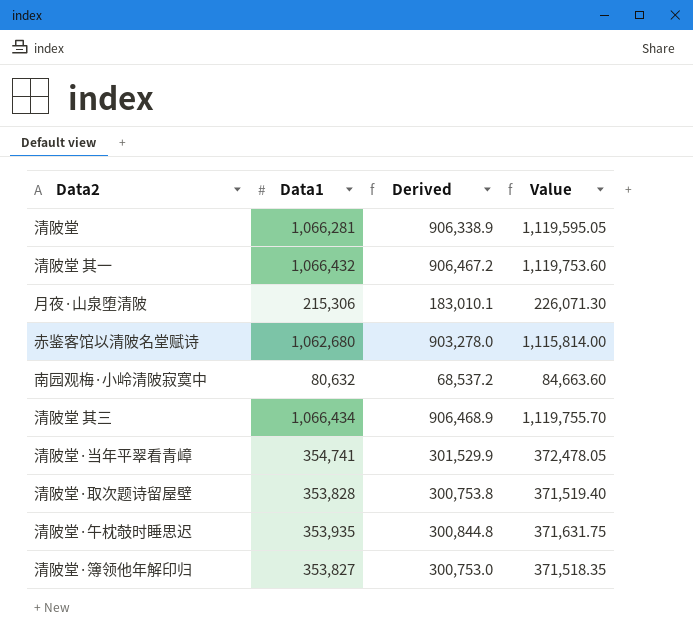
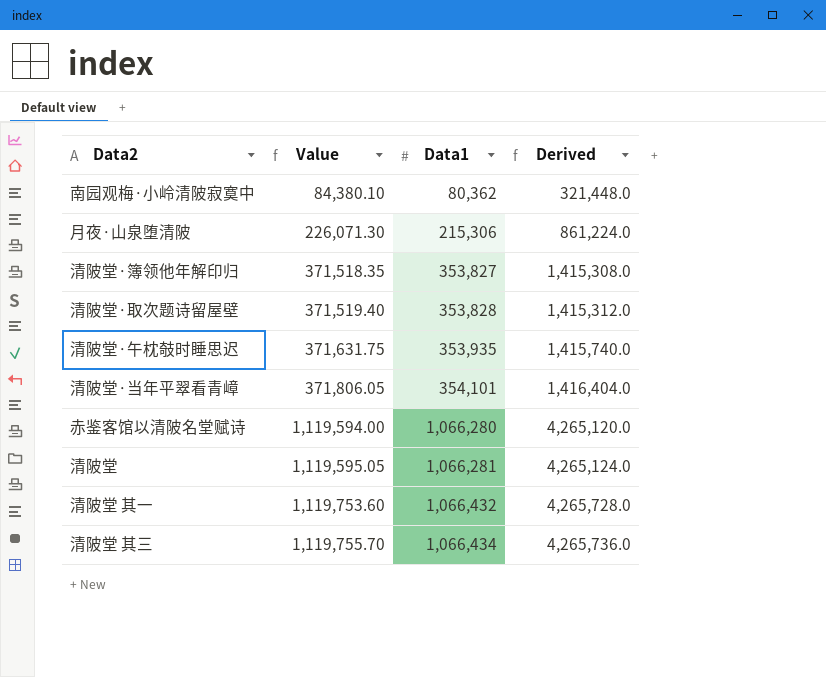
row order: none -> Value ascending
column Value | position: 4 -> 2
column Derived | formula: [Data1] * 0.85 -> [Data1] * 4
南园观梅·小岭清陂寂寞中 | Value: 84,663.60 -> 84,380.10
南园观梅·小岭清陂寂寞中 | Data1: 80,632 -> 80,362
清陂堂·当年平翠看青嶂 | Value: 372,478.05 -> 371,806.05
清陂堂·当年平翠看青嶂 | Data1: 354,741 -> 354,101
赤鉴客馆以清陂名堂赋诗 | Value: 1,115,814.00 -> 1,119,594.00
赤鉴客馆以清陂名堂赋诗 | Data1: 1,062,680 -> 1,066,280

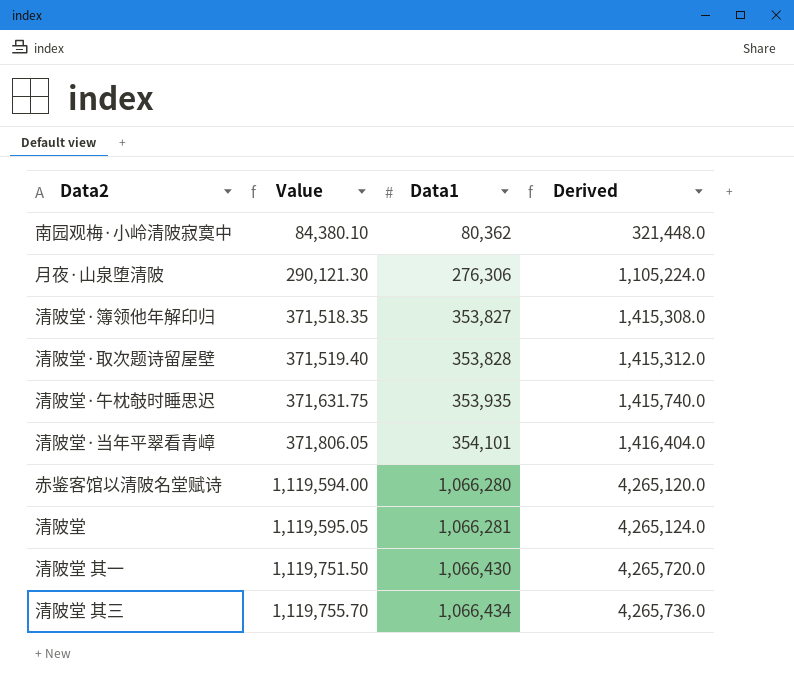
月夜·山泉堕清陂 | Value: 226,071.30 -> 290,121.30
月夜·山泉堕清陂 | Data1: 215,306 -> 276,306
月夜·山泉堕清陂 | Derived: 861,224.0 -> 1,105,224.0
清陂堂 其一 | Value: 1,119,753.60 -> 1,119,751.50
清陂堂 其一 | Data1: 1,066,432 -> 1,066,430
清陂堂 其一 | Derived: 4,265,728.0 -> 4,265,720.0

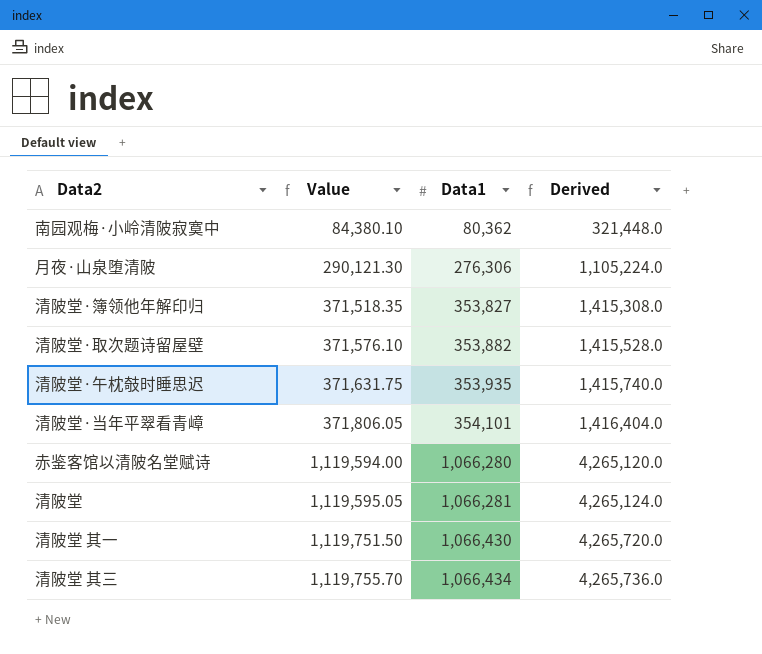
清陂堂·取次题诗留屋壁 | Value: 371,519.40 -> 371,576.10
清陂堂·取次题诗留屋壁 | Data1: 353,828 -> 353,882
清陂堂·取次题诗留屋壁 | Derived: 1,415,312.0 -> 1,415,528.0

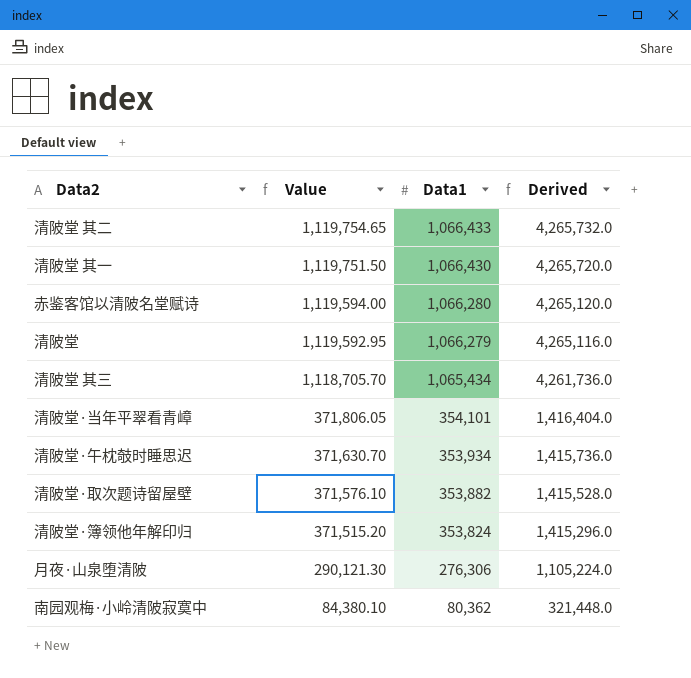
row order: Value ascending -> Value descending
row 清陂堂 其二: none -> 1,119,754.65 | 1,066,433 | 4,265,732.0
清陂堂 | Value: 1,119,595.05 -> 1,119,592.95
清陂堂 | Data1: 1,066,281 -> 1,066,279
清陂堂 | Derived: 4,265,124.0 -> 4,265,116.0
清陂堂 其三 | Value: 1,119,755.70 -> 1,118,705.70
清陂堂 其三 | Data1: 1,066,434 -> 1,065,434
清陂堂 其三 | Derived: 4,265,736.0 -> 4,261,736.0
清陂堂·午枕攲时睡思迟 | Value: 371,631.75 -> 371,630.70
清陂堂·午枕攲时睡思迟 | Data1: 353,935 -> 353,934
清陂堂·午枕攲时睡思迟 | Derived: 1,415,740.0 -> 1,415,736.0
清陂堂·簿领他年解印归 | Value: 371,518.35 -> 371,515.20
清陂堂·簿领他年解印归 | Data1: 353,827 -> 353,824
清陂堂·簿领他年解印归 | Derived: 1,415,308.0 -> 1,415,296.0

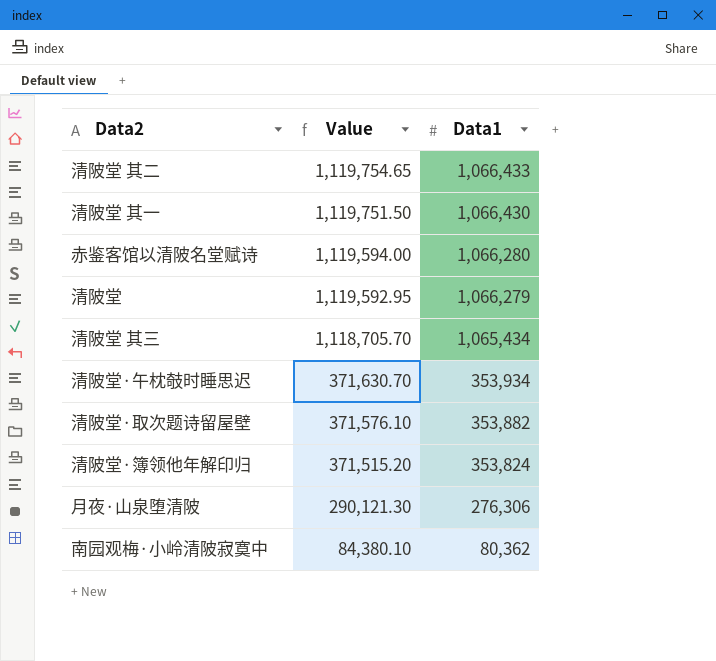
column Derived | formula: [Data1] * 4 -> none
row 清陂堂·当年平翠看青嶂: 371,806.05 | 354,101 | 1,416,404.0 -> none

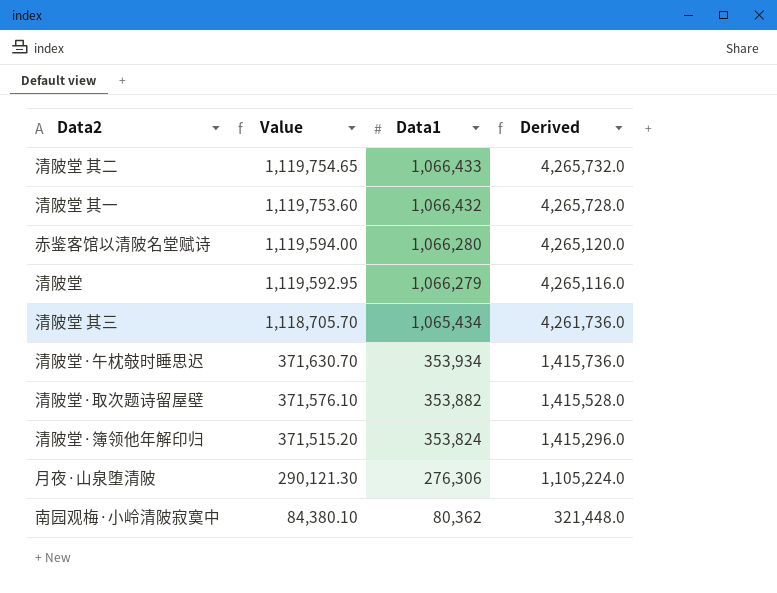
column Derived | formula: none -> [Data1] * 4
清陂堂 其一 | Value: 1,119,751.50 -> 1,119,753.60
清陂堂 其一 | Data1: 1,066,430 -> 1,066,432

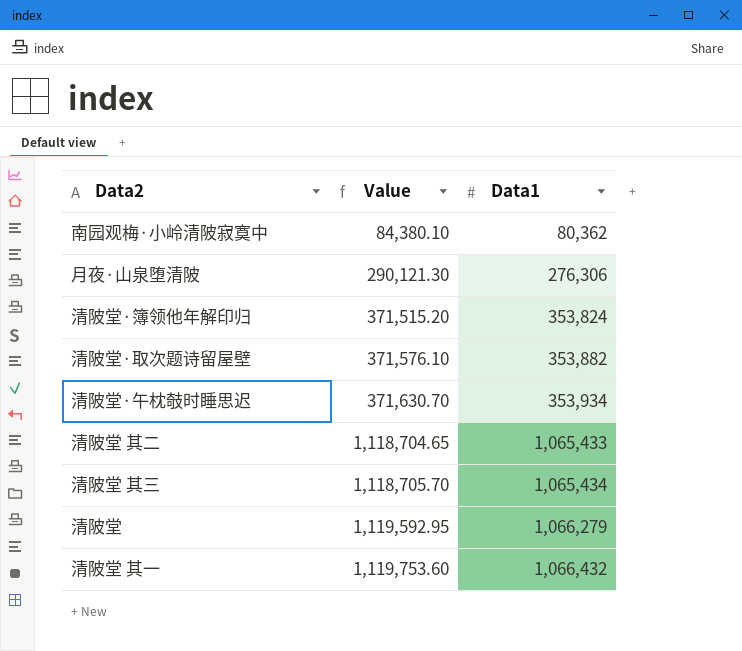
row order: Value descending -> Value ascending
column Derived | formula: [Data1] * 4 -> none
row 赤鉴客馆以清陂名堂赋诗: 1,119,594.00 | 1,066,280 | 4,265,120.0 -> none
清陂堂 其二 | Value: 1,119,754.65 -> 1,118,704.65
清陂堂 其二 | Data1: 1,066,433 -> 1,065,433

